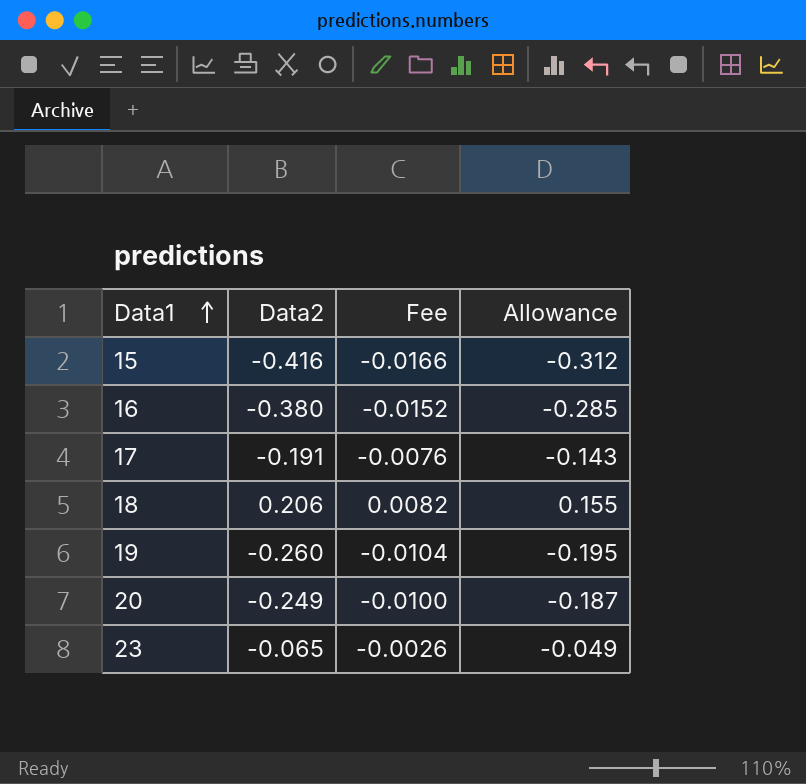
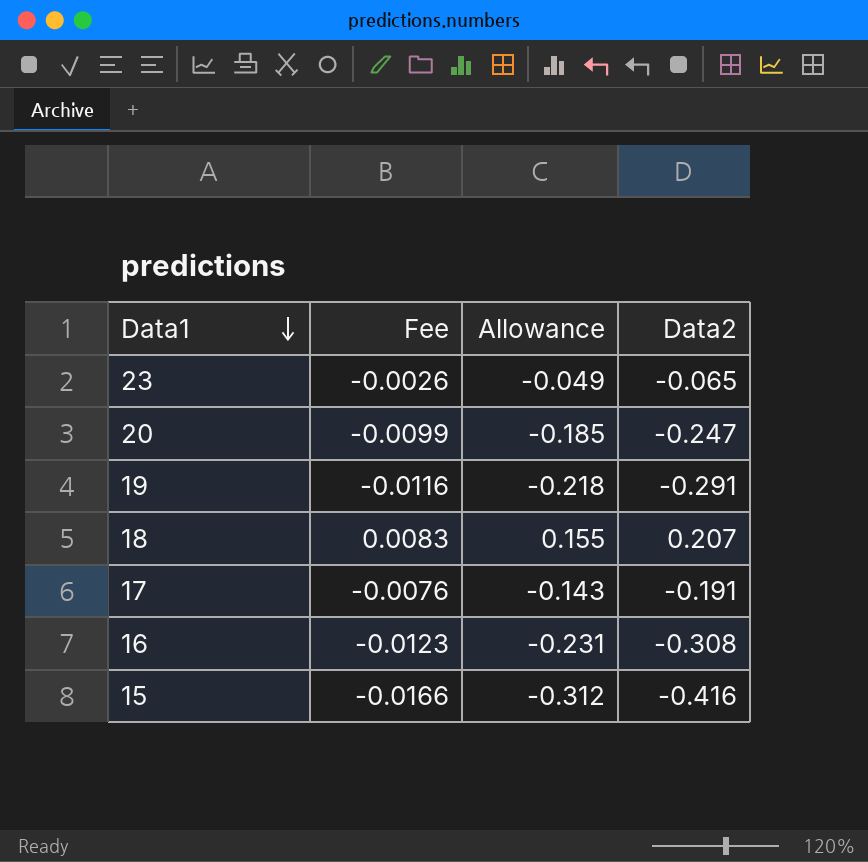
row order: Data1 ascending -> Data1 descending
column Data2 | position: 2 -> 4
20 | Fee: -0.0100 -> -0.0099
20 | Allowance: -0.187 -> -0.185
20 | Data2: -0.249 -> -0.247
19 | Fee: -0.0104 -> -0.0116
19 | Allowance: -0.195 -> -0.218
19 | Data2: -0.260 -> -0.291
18 | Fee: 0.0082 -> 0.0083
18 | Data2: 0.206 -> 0.207
16 | Fee: -0.0152 -> -0.0123
16 | Allowance: -0.285 -> -0.231
16 | Data2: -0.380 -> -0.308

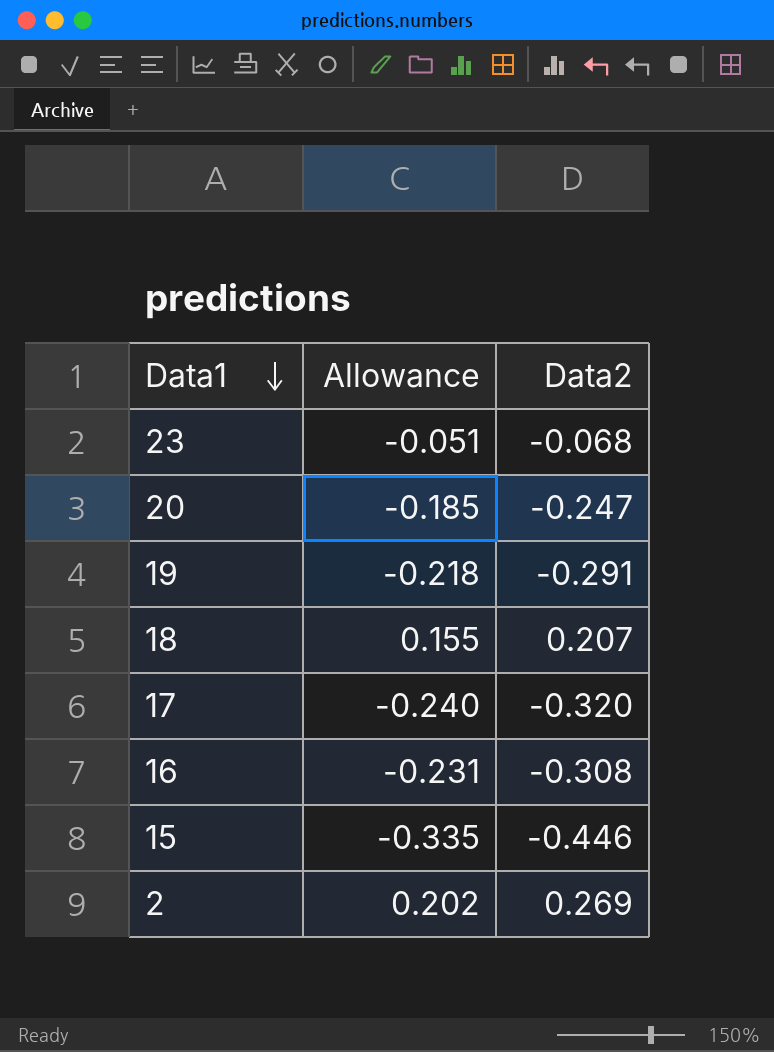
column Fee | formula: [Data2] * 0.04 -> none
23 | Allowance: -0.049 -> -0.051
23 | Data2: -0.065 -> -0.068
17 | Allowance: -0.143 -> -0.240
17 | Data2: -0.191 -> -0.320
15 | Allowance: -0.312 -> -0.335
15 | Data2: -0.416 -> -0.446
row 2: none -> 0.202 | 0.269

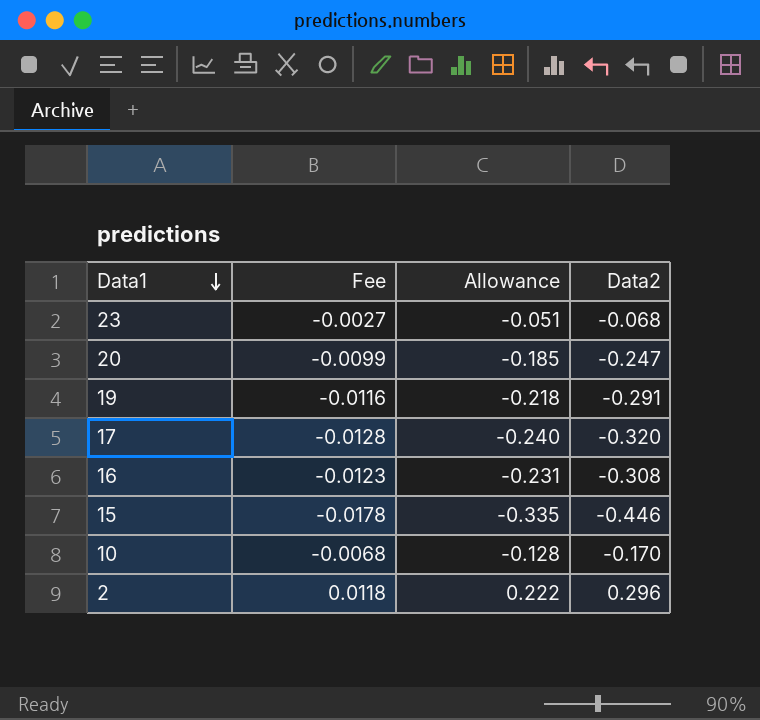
column Fee | formula: none -> [Data2] * 0.04
row 18: 0.155 | 0.207 -> none
row 10: none -> -0.0068 | -0.128 | -0.170
2 | Allowance: 0.202 -> 0.222
2 | Data2: 0.269 -> 0.296

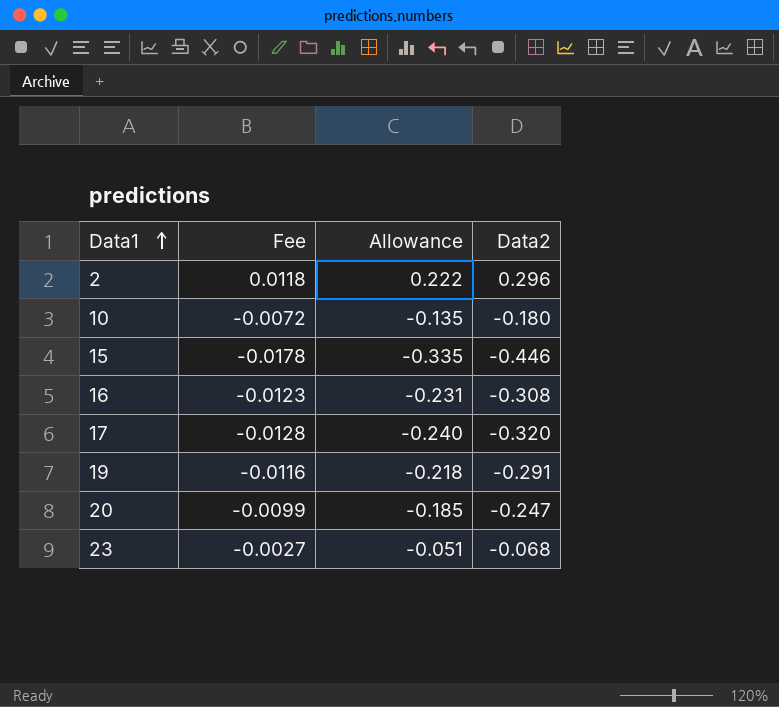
row order: Data1 descending -> Data1 ascending
10 | Fee: -0.0068 -> -0.0072
10 | Allowance: -0.128 -> -0.135
10 | Data2: -0.170 -> -0.180

